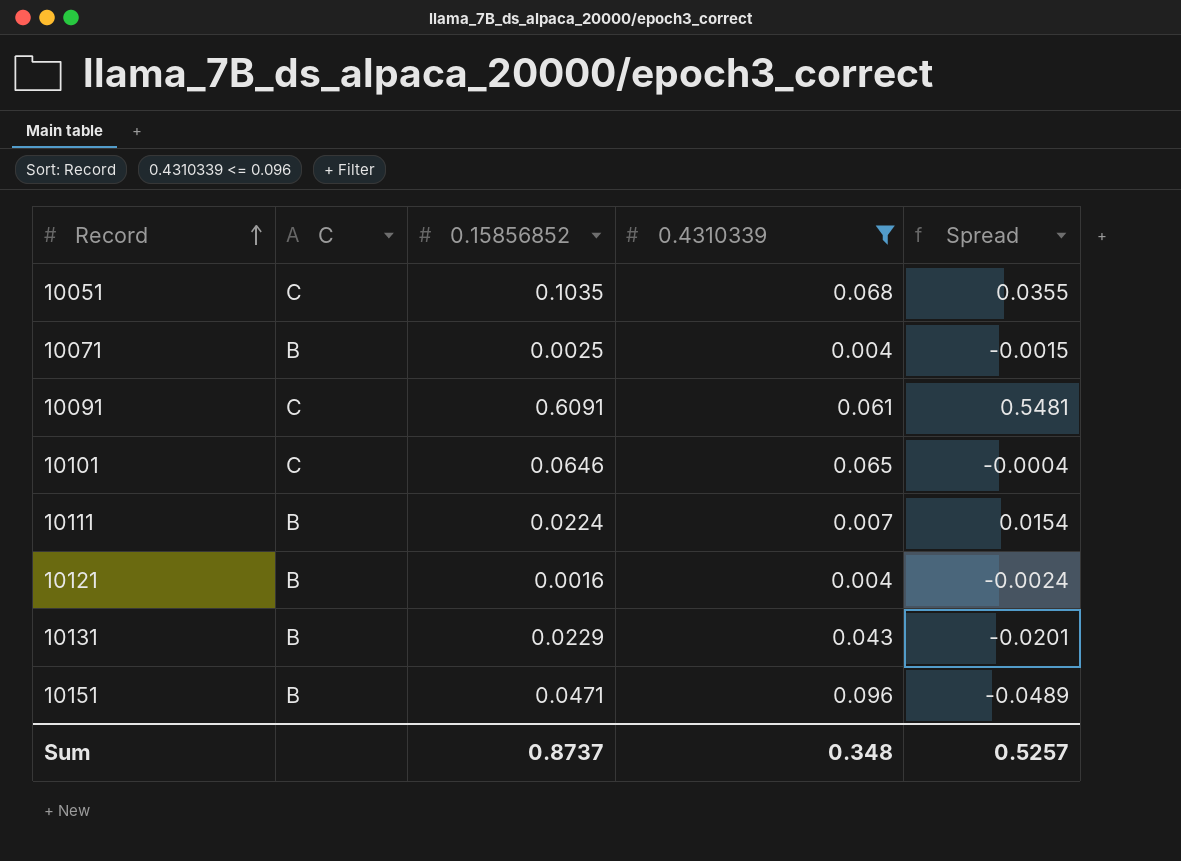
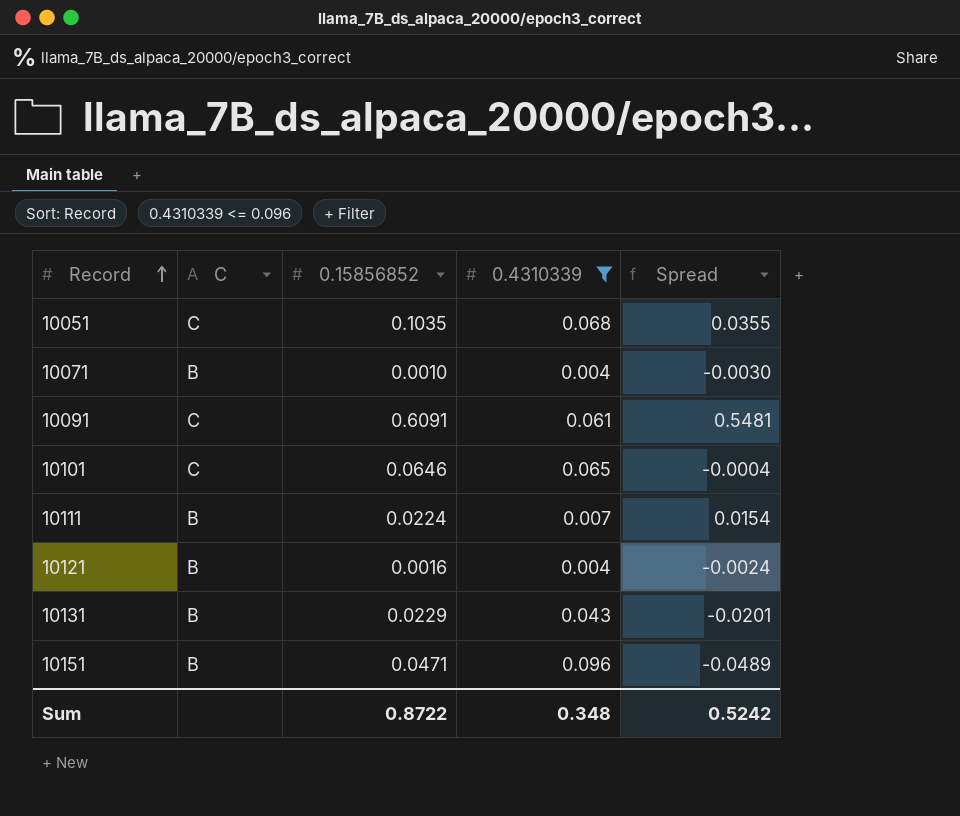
10071 | 0.15856852: 0.0025 -> 0.0010
10071 | Spread: -0.0015 -> -0.0030
Sum | 0.15856852: 0.8737 -> 0.8722
Sum | Spread: 0.5257 -> 0.5242

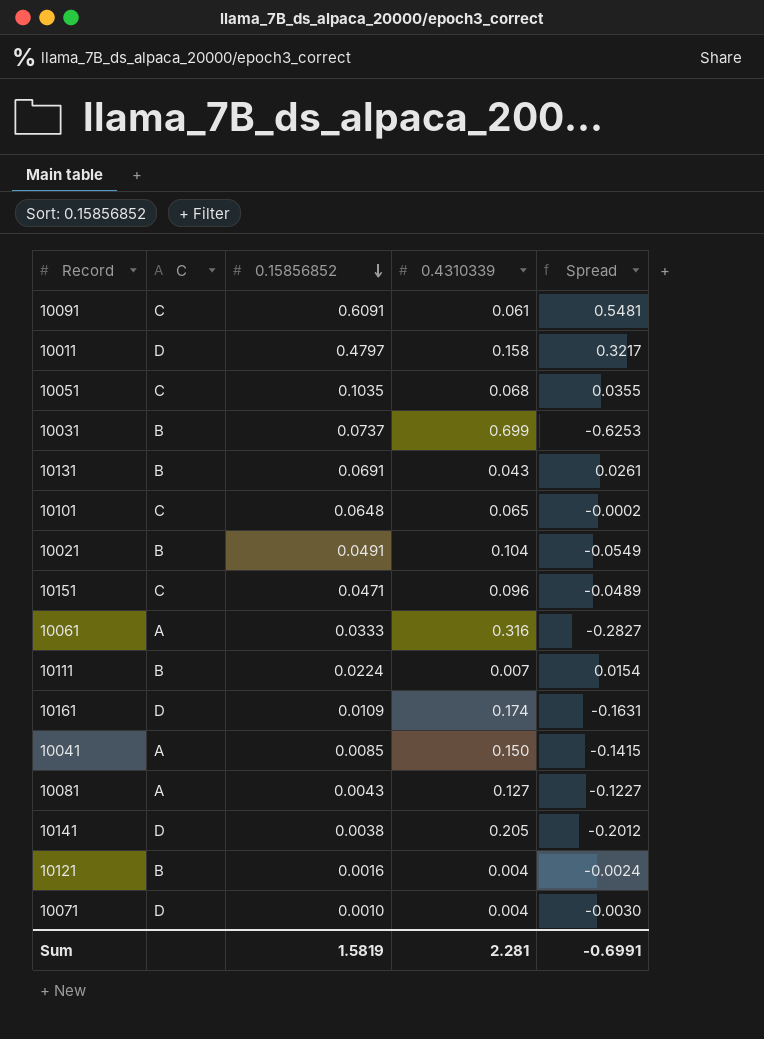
filter: 0.4310339 <= 0.096 -> none
row order: Record ascending -> 0.15856852 descending
10131 | 0.15856852: 0.0229 -> 0.0691
10131 | Spread: -0.0201 -> 0.0261
10101 | 0.15856852: 0.0646 -> 0.0648
10101 | Spread: -0.0004 -> -0.0002
10151 | C: B -> C
10071 | C: B -> D
Sum | 0.15856852: 0.8722 -> 1.5819
Sum | 0.4310339: 0.348 -> 2.281
Sum | Spread: 0.5242 -> -0.6991

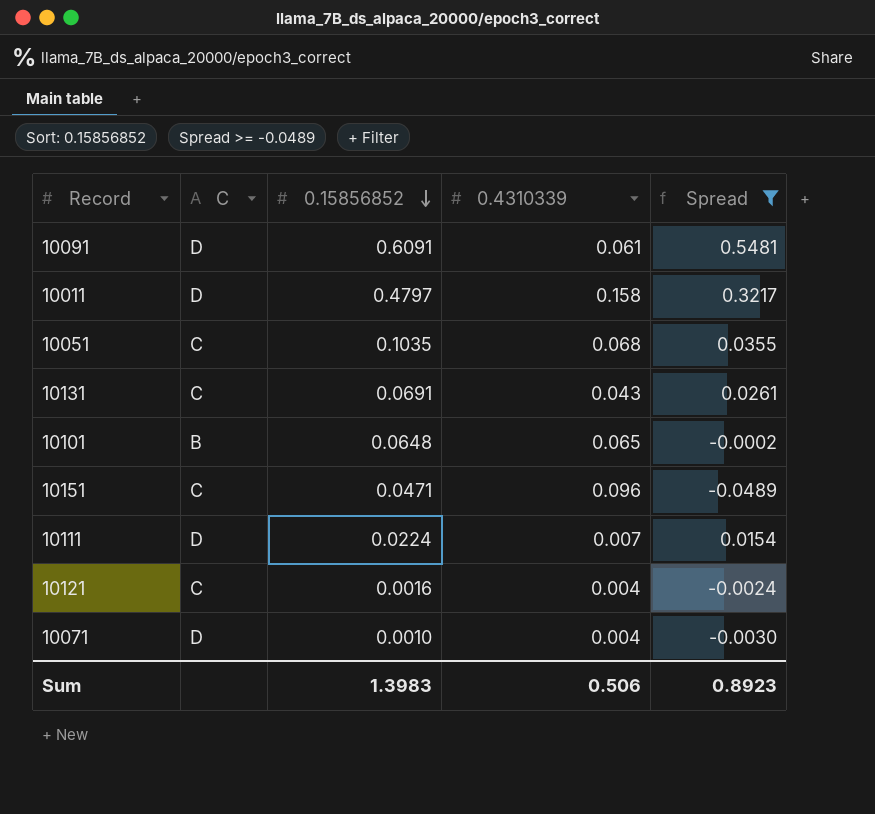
filter: none -> Spread >= -0.0489
10091 | C: C -> D
10131 | C: B -> C
10101 | C: C -> B
10111 | C: B -> D
10121 | C: B -> C
Sum | 0.15856852: 1.5819 -> 1.3983
Sum | 0.4310339: 2.281 -> 0.506
Sum | Spread: -0.6991 -> 0.8923

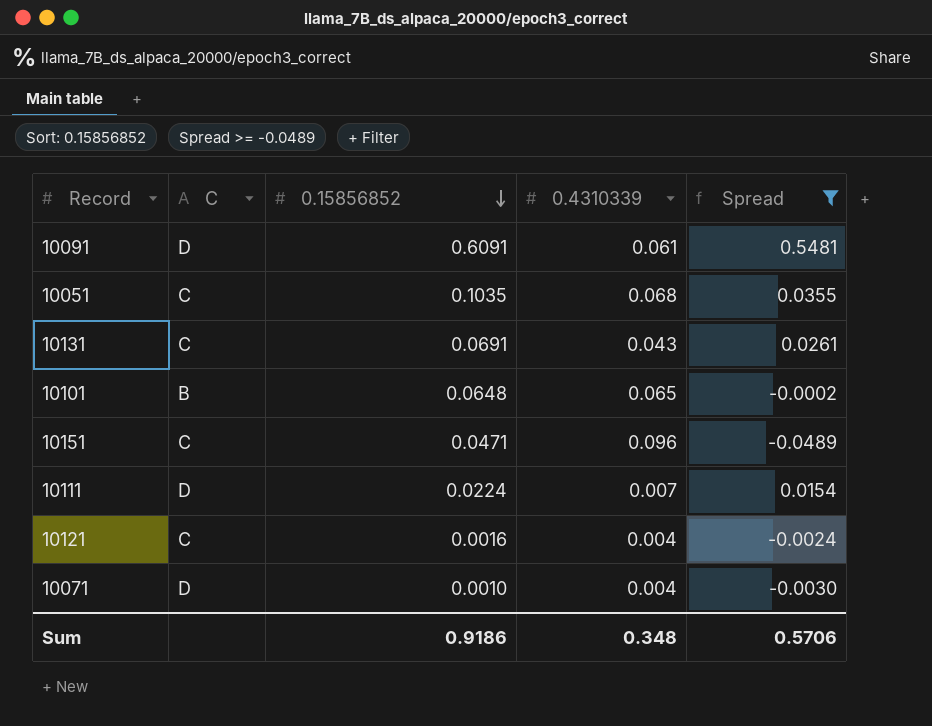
row 10011: D | 0.4797 | 0.158 | 0.3217 -> none
Sum | 0.15856852: 1.3983 -> 0.9186
Sum | 0.4310339: 0.506 -> 0.348
Sum | Spread: 0.8923 -> 0.5706

